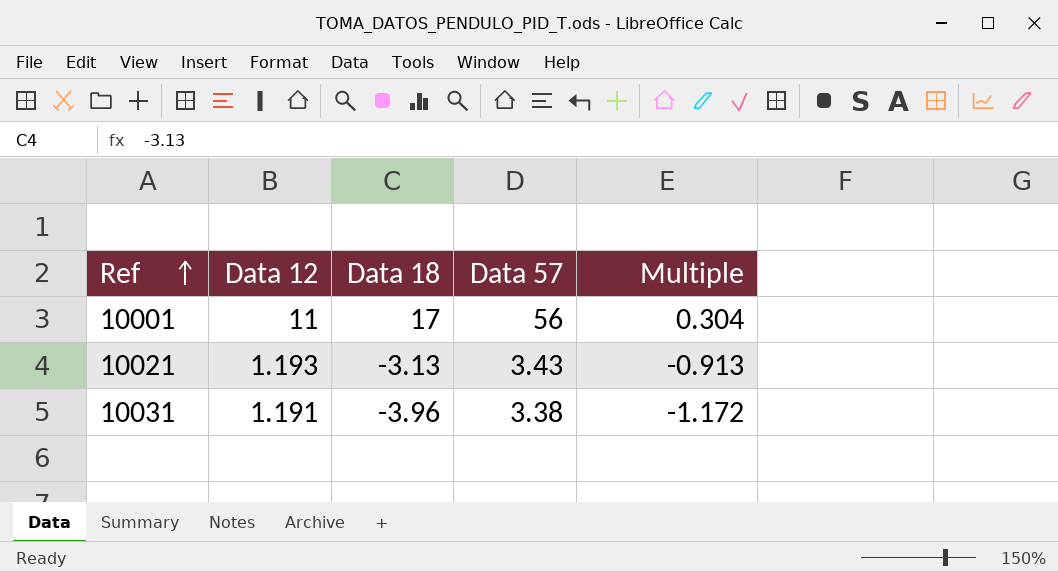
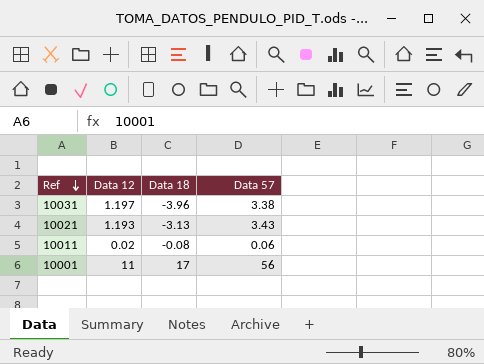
row order: Ref ascending -> Ref descending
column Multiple | formula: [Data 18] / [Data 57] -> none
10031 | Data 12: 1.191 -> 1.197
row 10011: none -> 0.02 | -0.08 | 0.06

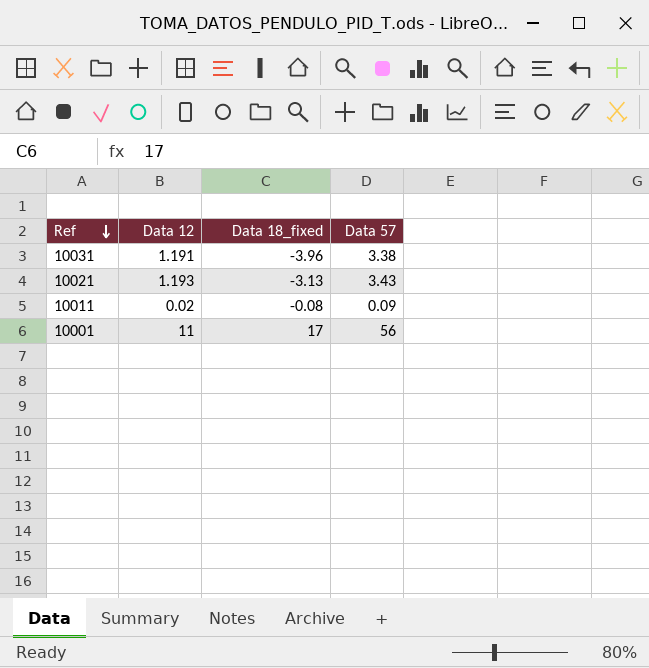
column name: Data 18 -> Data 18_fixed
10031 | Data 12: 1.197 -> 1.191
10011 | Data 57: 0.06 -> 0.09

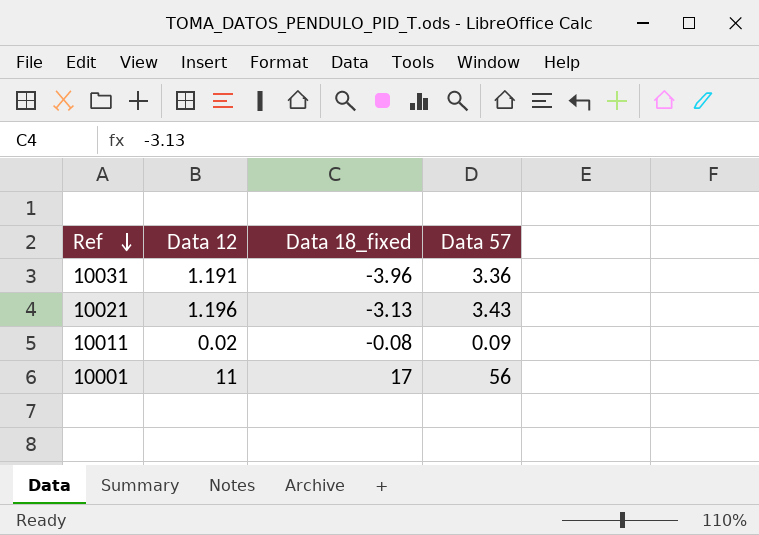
10031 | Data 57: 3.38 -> 3.36
10021 | Data 12: 1.193 -> 1.196

